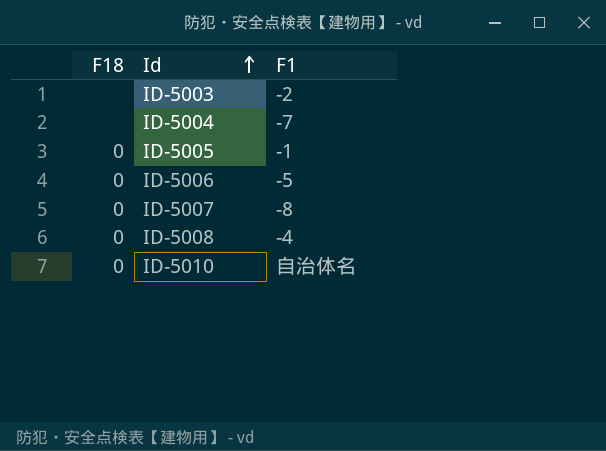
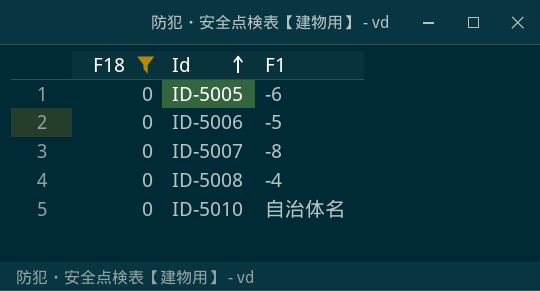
filter: none -> F18 = 0
ID-5005 | F1: -1 -> -6

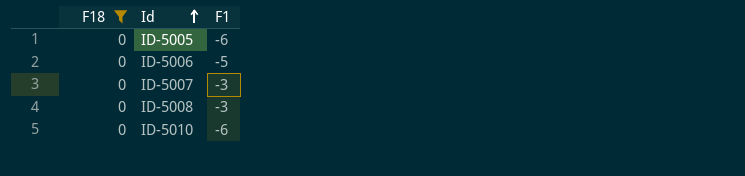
ID-5007 | F1: -8 -> -3
ID-5008 | F1: -4 -> -3
ID-5010 | F1: 自治体名 -> -6

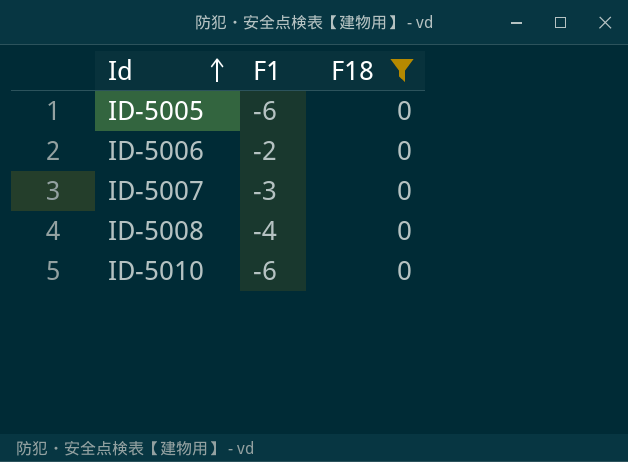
column F18 | position: 1 -> 3
ID-5006 | F1: -5 -> -2
ID-5008 | F1: -3 -> -4

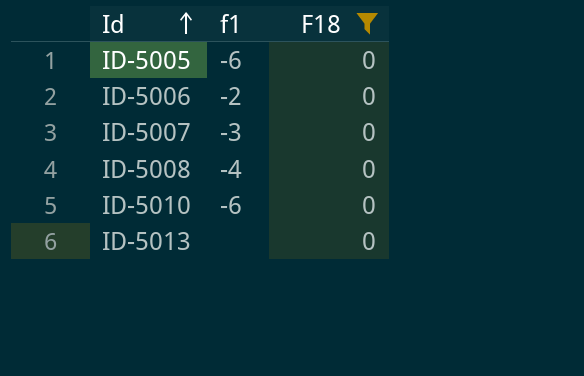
column name: F1 -> f1
row ID-5013: none -> none | 0

